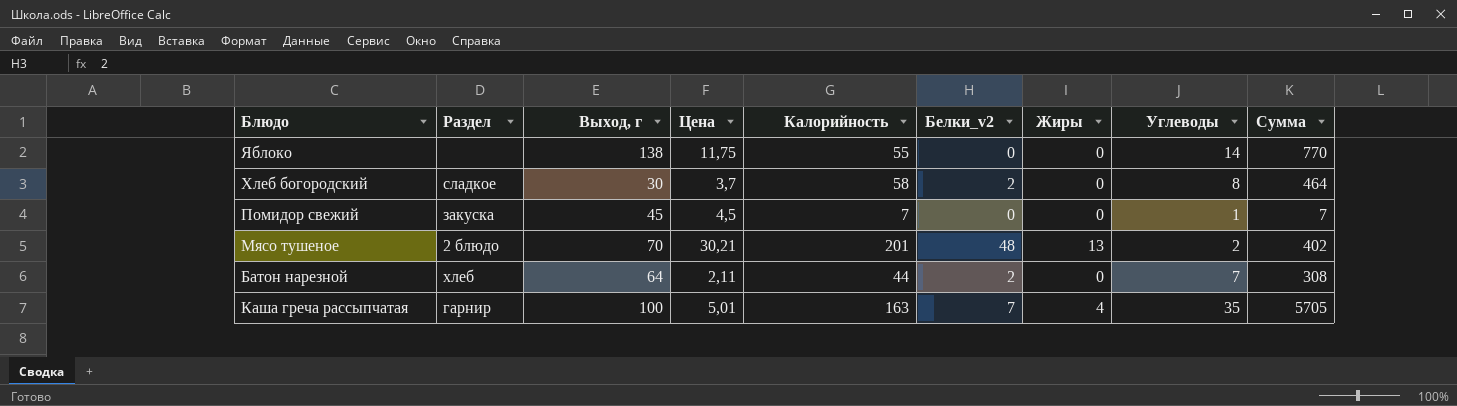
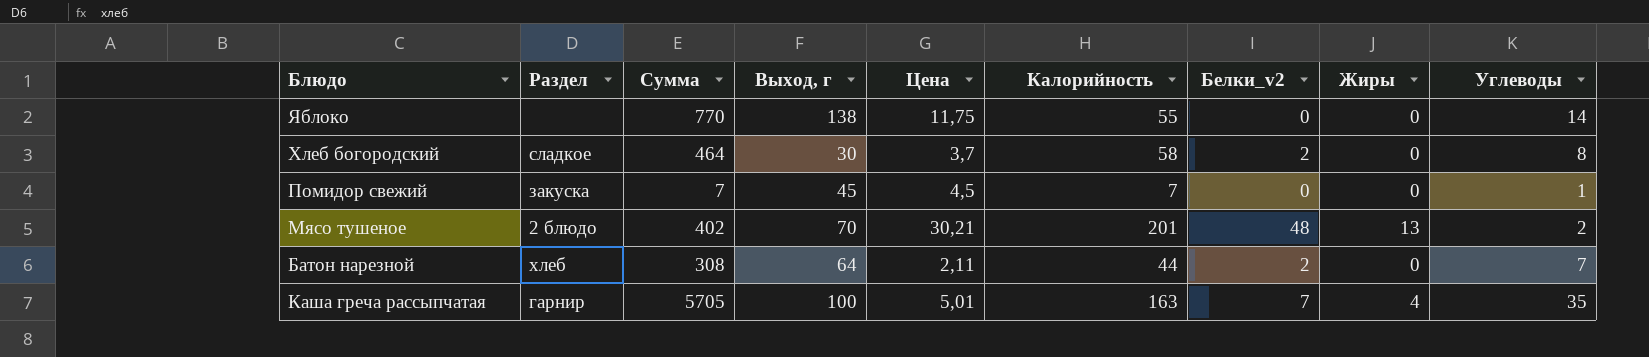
column Сумма | position: 9 -> 3

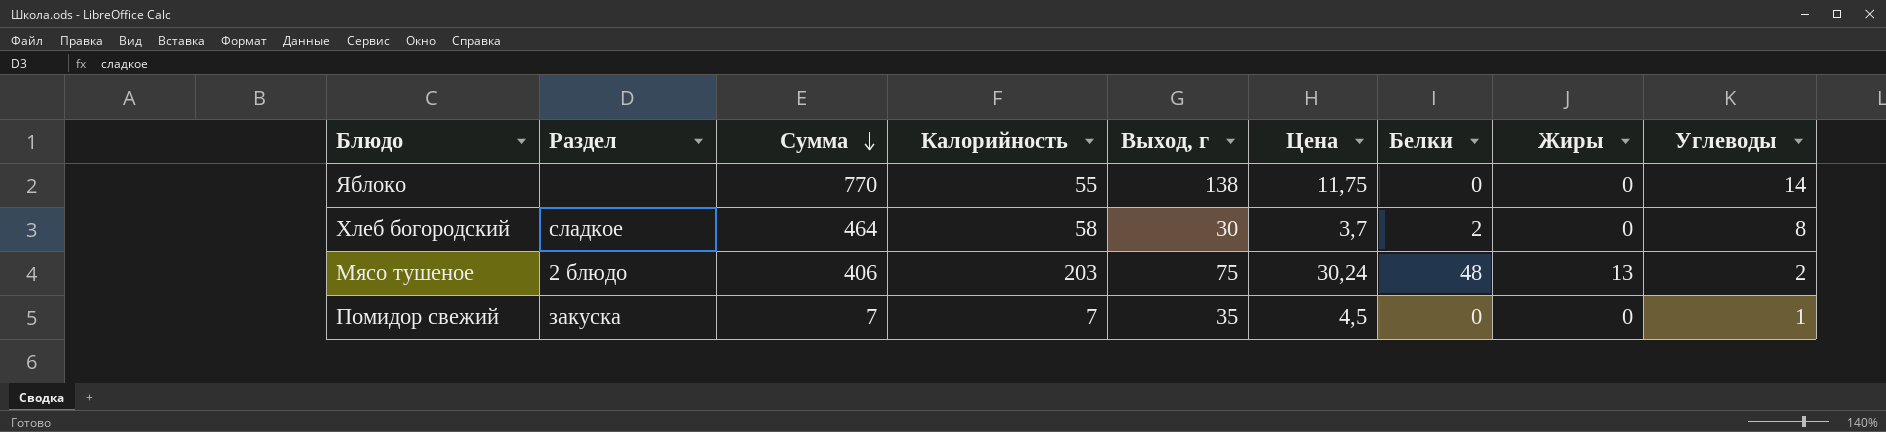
row order: none -> Сумма descending
column Калорийность | position: 6 -> 4
column name: Белки_v2 -> Белки
row Батон нарезной: хлеб | 308 | 64 | 2,11 | 44 | 2 | 0 | 7 -> none
row Каша греча рассыпчатая: гарнир | 5705 | 100 | 5,01 | 163 | 7 | 4 | 35 -> none
Мясо тушеное | Сумма: 402 -> 406
Мясо тушеное | Калорийность: 201 -> 203
Мясо тушеное | Выход, г: 70 -> 75
Мясо тушеное | Цена: 30,21 -> 30,24
Помидор свежий | Выход, г: 45 -> 35

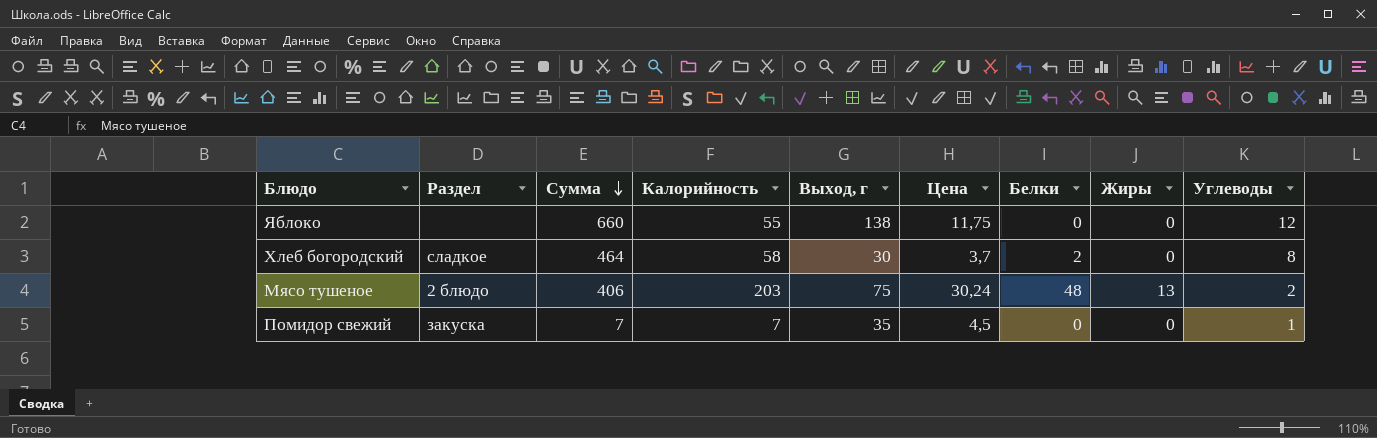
Яблоко | Сумма: 770 -> 660
Яблоко | Углеводы: 14 -> 12

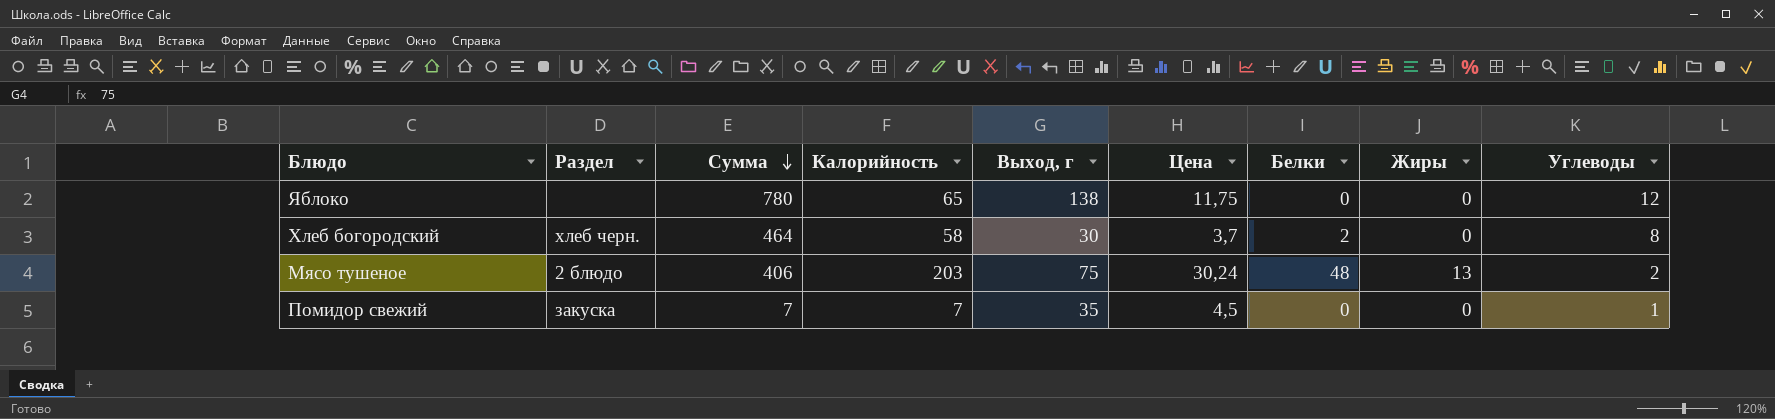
Яблоко | Сумма: 660 -> 780
Яблоко | Калорийность: 55 -> 65
Хлеб богородский | Раздел: сладкое -> хлеб черн.

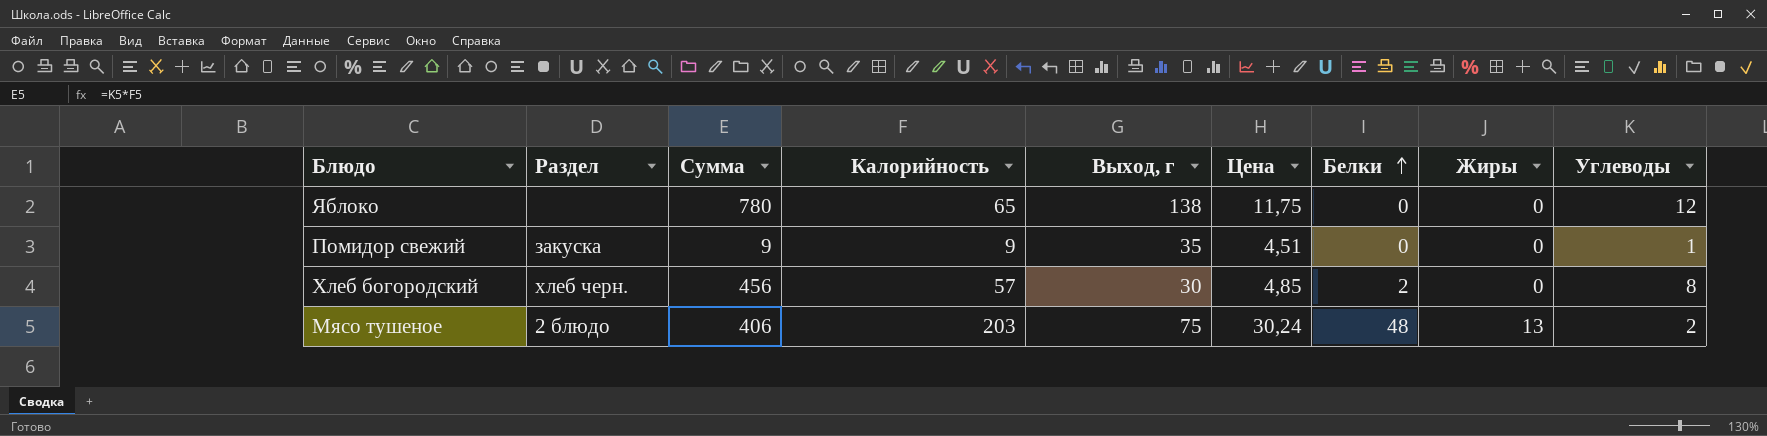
row order: Сумма descending -> Белки ascending
Помидор свежий | Сумма: 7 -> 9
Помидор свежий | Калорийность: 7 -> 9
Помидор свежий | Цена: 4,5 -> 4,51
Хлеб богородский | Сумма: 464 -> 456
Хлеб богородский | Калорийность: 58 -> 57
Хлеб богородский | Цена: 3,7 -> 4,85

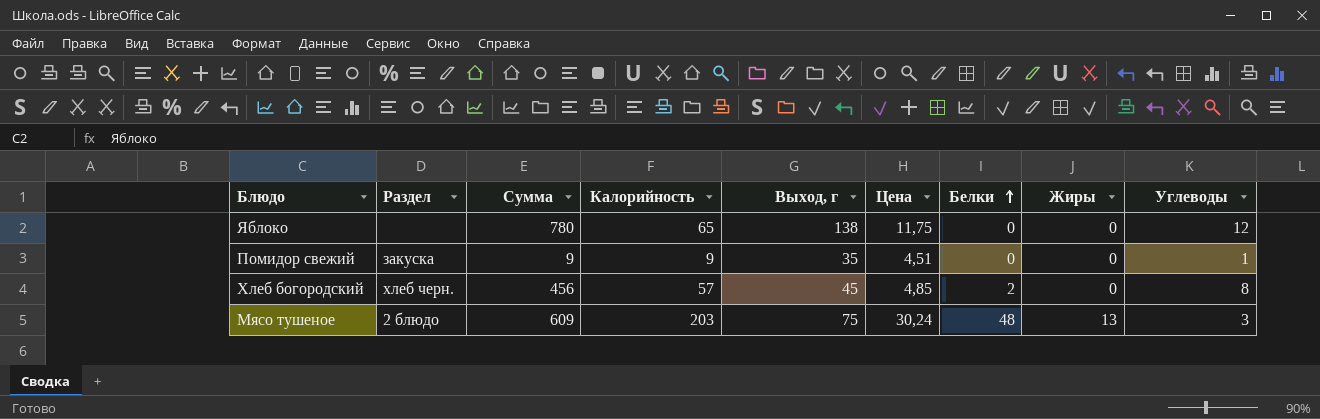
Хлеб богородский | Выход, г: 30 -> 45
Мясо тушеное | Сумма: 406 -> 609
Мясо тушеное | Углеводы: 2 -> 3

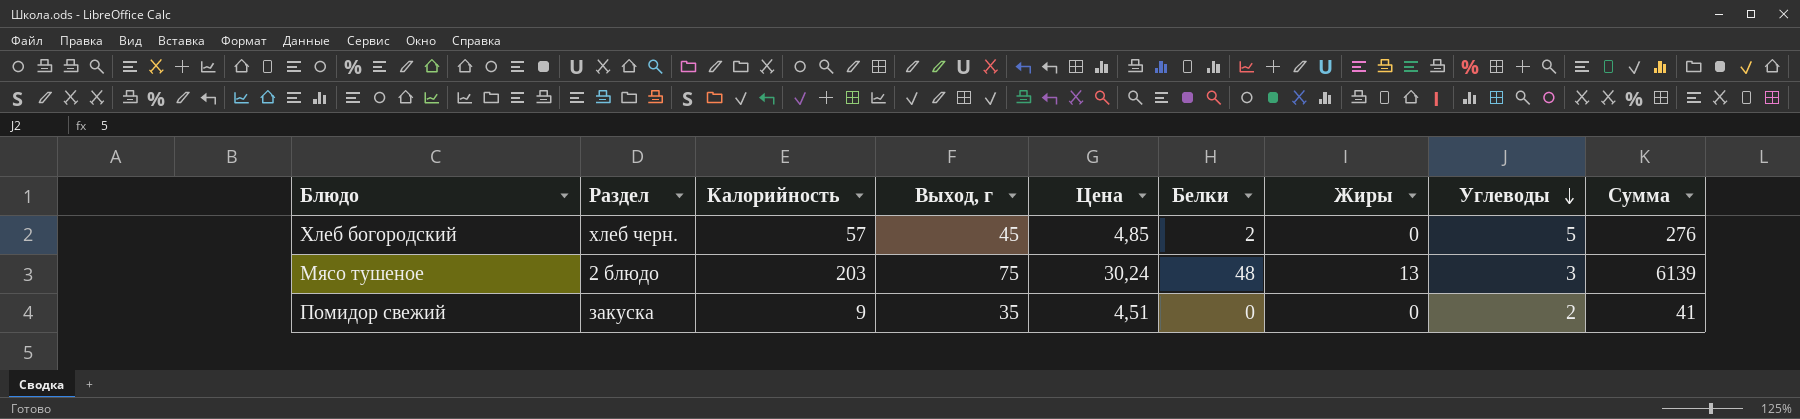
row order: Белки ascending -> Углеводы descending
column Сумма | formula: [Калорийность] * [Углеводы] -> [Калорийность] * [Цена]
column Сумма | position: 3 -> 9
row Яблоко: none | 780 | 65 | 138 | 11,75 | 0 | 0 | 12 -> none
Хлеб богородский | Углеводы: 8 -> 5
Помидор свежий | Углеводы: 1 -> 2

